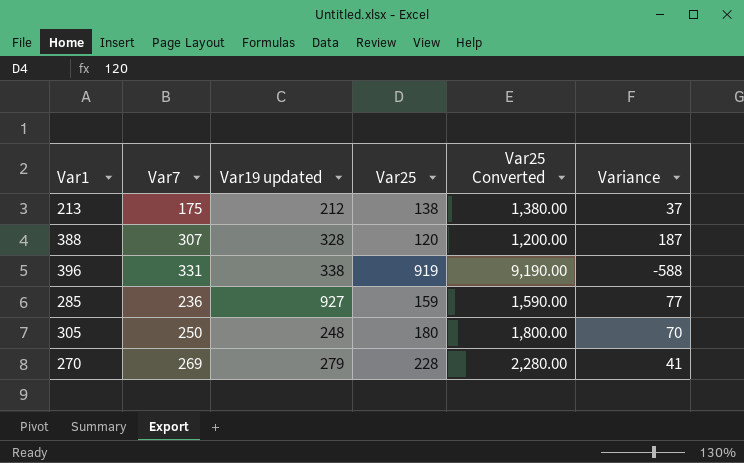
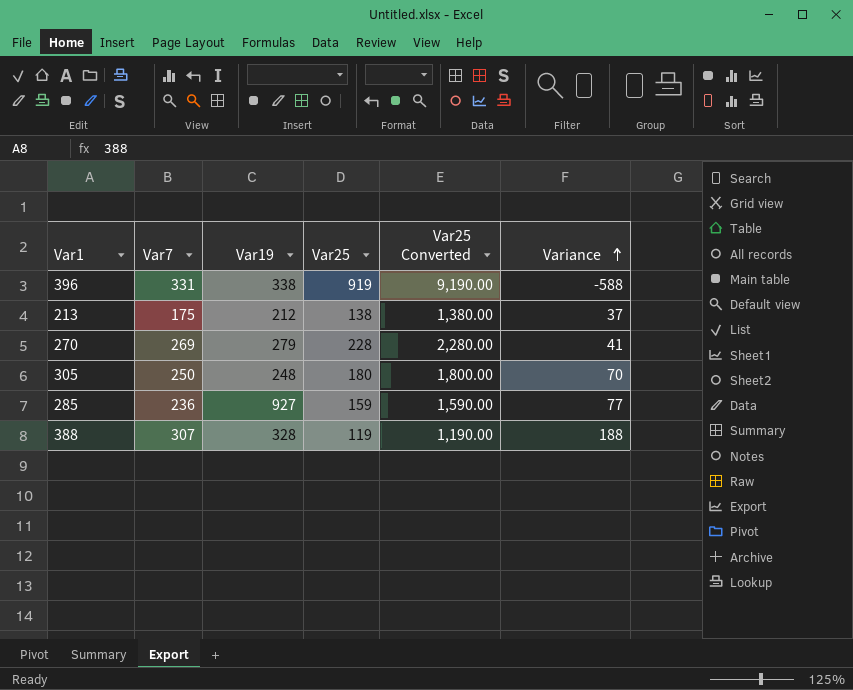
row order: none -> Variance ascending
column name: Var19 updated -> Var19
388 | Var25: 120 -> 119
388 | Var25 Converted: 1,200.00 -> 1,190.00
388 | Variance: 187 -> 188

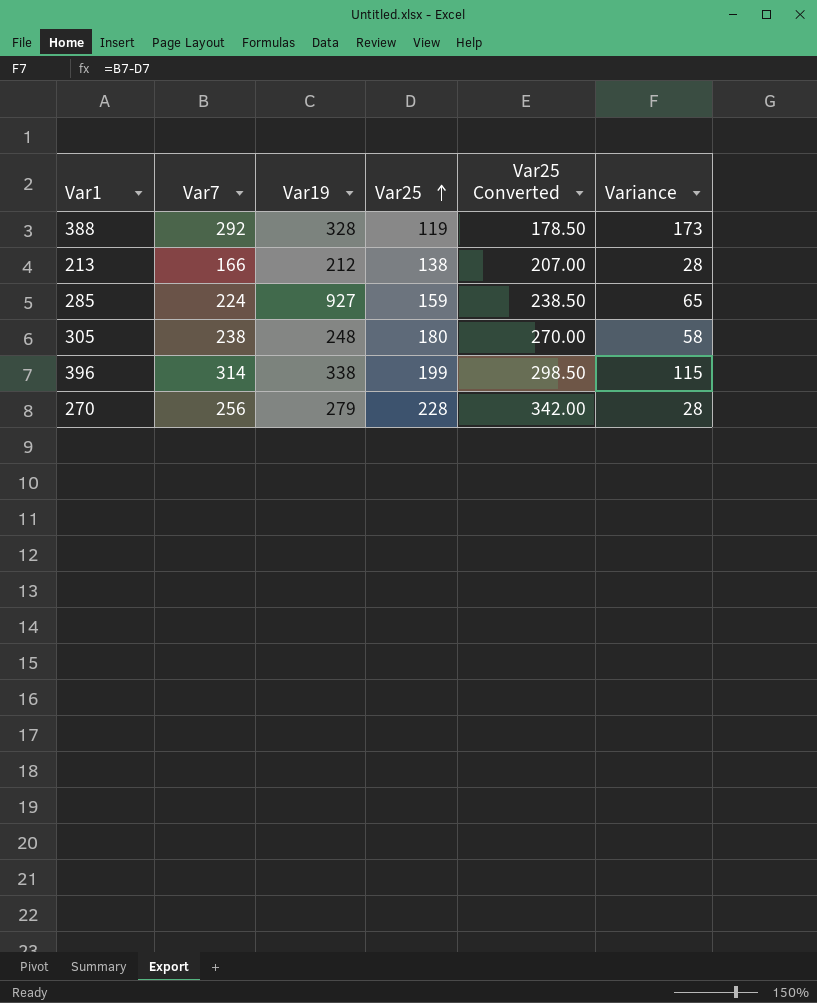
row order: Variance ascending -> Var25 ascending
column Var25 Converted | formula: [Var25] * 10 -> [Var25] * 1.5
388 | Var7: 307 -> 292
388 | Variance: 188 -> 173
213 | Var7: 175 -> 166
213 | Variance: 37 -> 28
285 | Var7: 236 -> 224
285 | Variance: 77 -> 65
305 | Var7: 250 -> 238
305 | Variance: 70 -> 58
396 | Var7: 331 -> 314
396 | Var25: 919 -> 199
396 | Variance: -588 -> 115
270 | Var7: 269 -> 256
270 | Variance: 41 -> 28

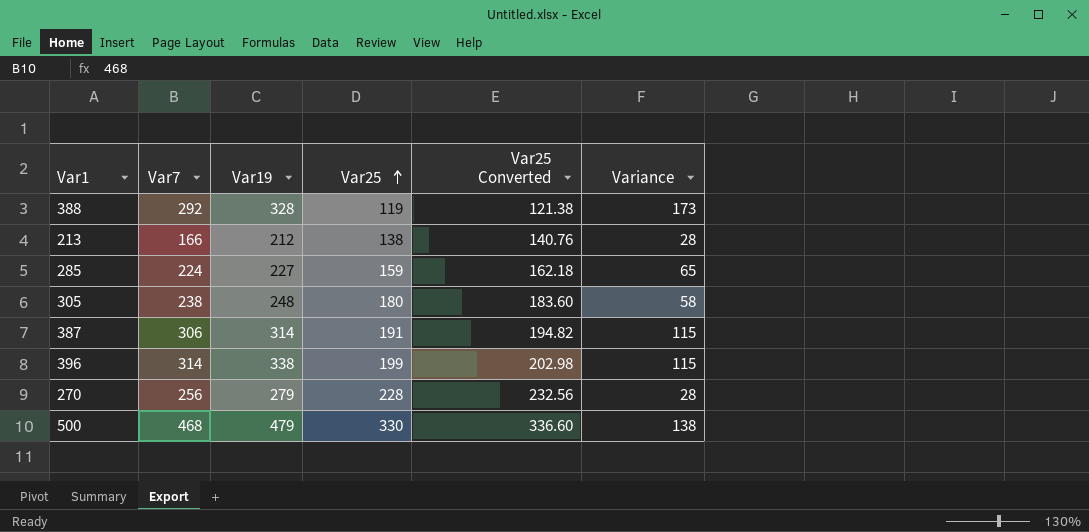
column Var25 Converted | formula: [Var25] * 1.5 -> [Var25] * 1.02
285 | Var19: 927 -> 227
row 387: none -> 306 | 314 | 191 | 194.82 | 115
row 500: none -> 468 | 479 | 330 | 336.60 | 138

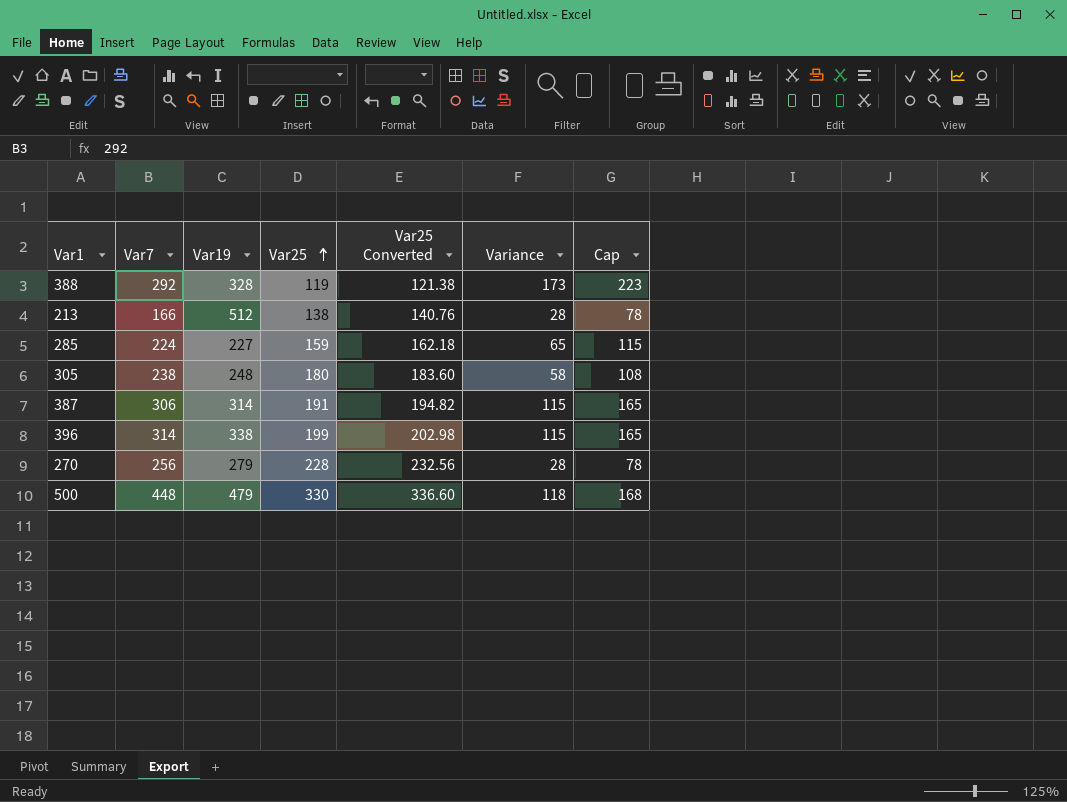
column Cap | formula: none -> [Variance] + 50
213 | Var19: 212 -> 512
500 | Var7: 468 -> 448
500 | Variance: 138 -> 118

